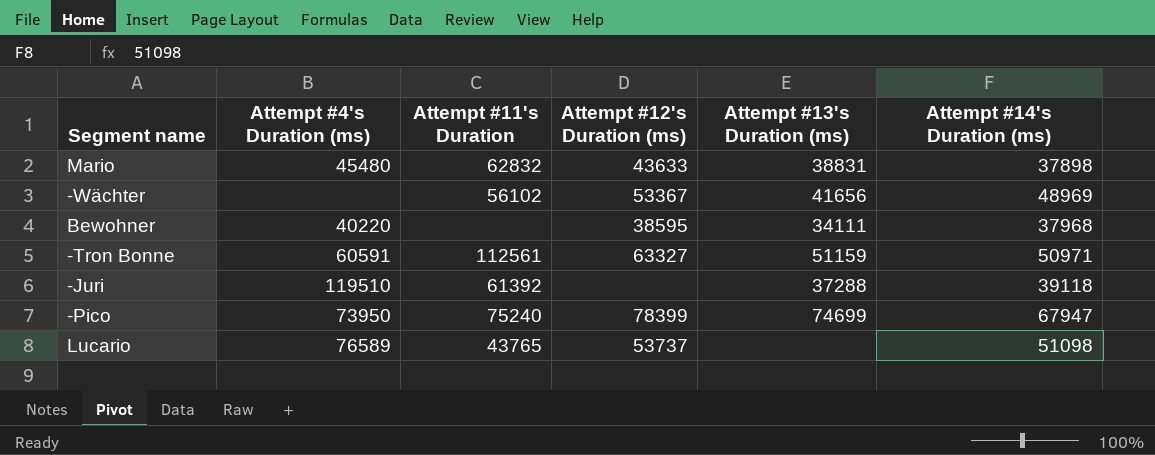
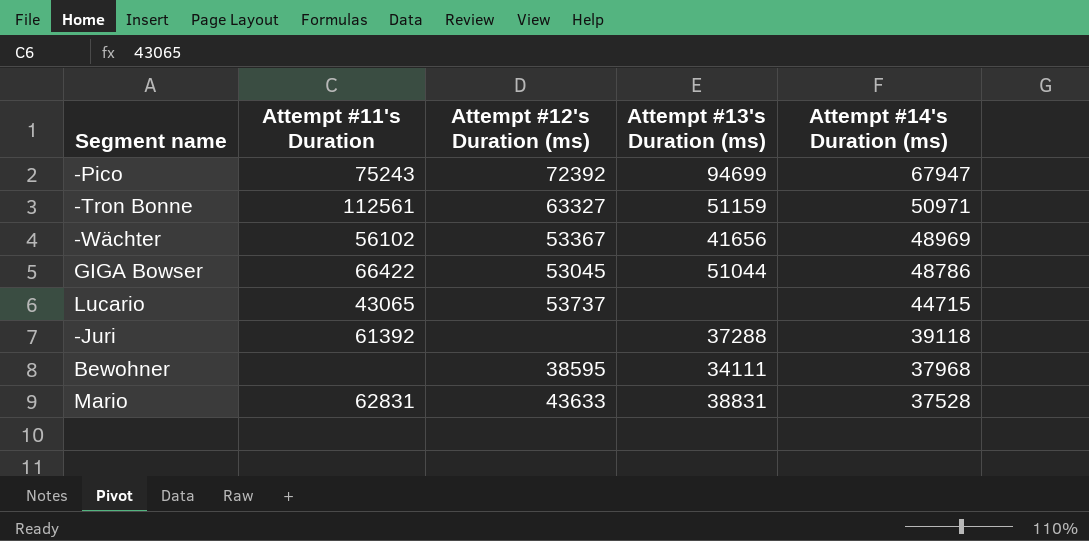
row order: none -> Attempt #14's Duration (ms) descending
column Attempt #4's Duration (ms) | position: 2 -> none
-Pico | Attempt #11's Duration: 75240 -> 75243
-Pico | Attempt #12's Duration (ms): 78399 -> 72392
-Pico | Attempt #13's Duration (ms): 74699 -> 94699
row GIGA Bowser: none -> 66422 | 53045 | 51044 | 48786
Lucario | Attempt #11's Duration: 43765 -> 43065
Lucario | Attempt #14's Duration (ms): 51098 -> 44715
Mario | Attempt #11's Duration: 62832 -> 62831
Mario | Attempt #14's Duration (ms): 37898 -> 37528

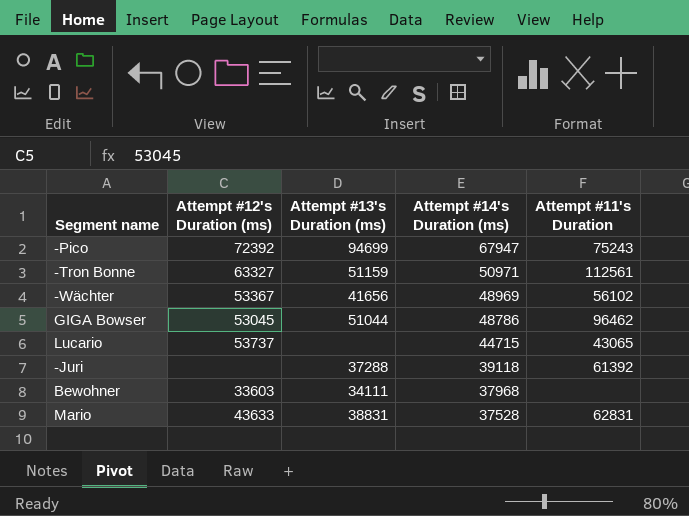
column Attempt #11's Duration | position: 2 -> 5
GIGA Bowser | Attempt #11's Duration: 66422 -> 96462
Bewohner | Attempt #12's Duration (ms): 38595 -> 33603

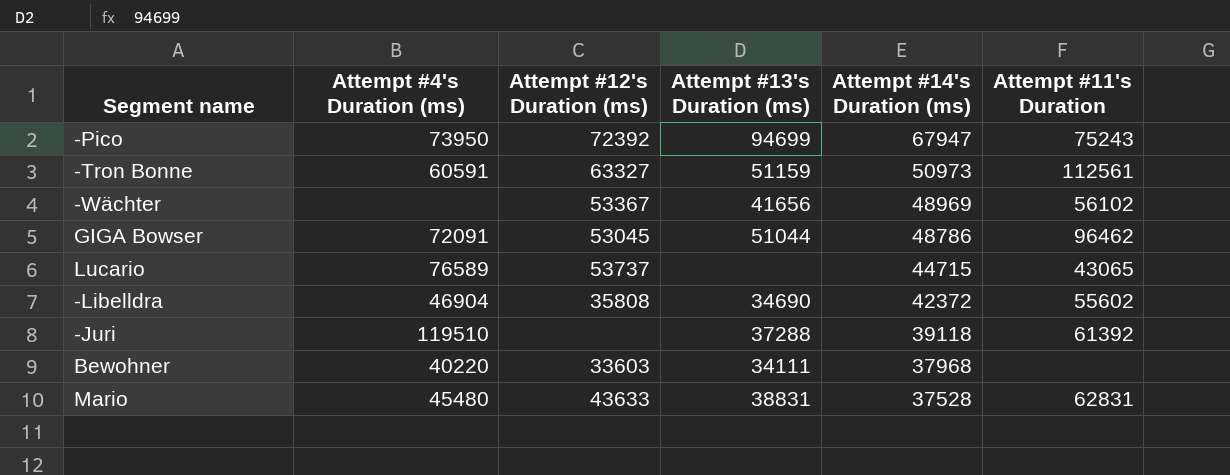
column Attempt #4's Duration (ms) | position: none -> 2
-Tron Bonne | Attempt #14's Duration (ms): 50971 -> 50973
row -Libelldra: none -> 46904 | 35808 | 34690 | 42372 | 55602

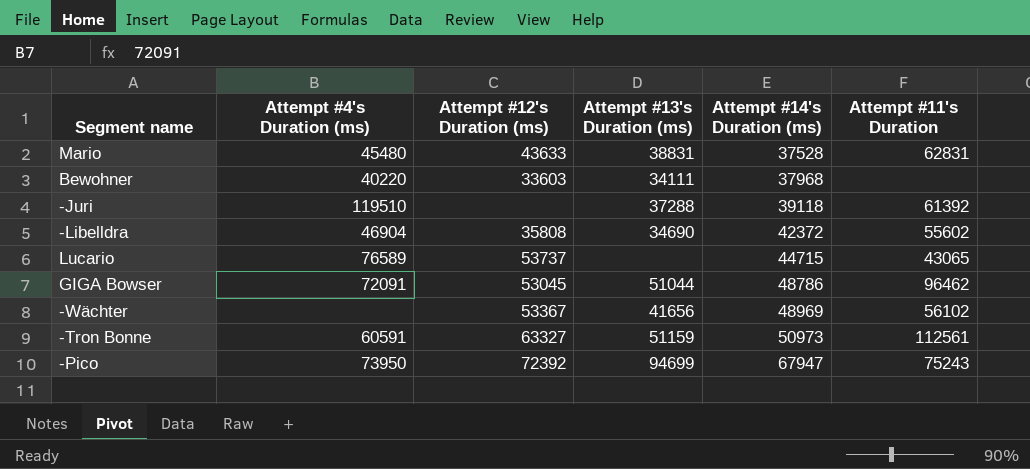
row order: Attempt #14's Duration (ms) descending -> Attempt #14's Duration (ms) ascending

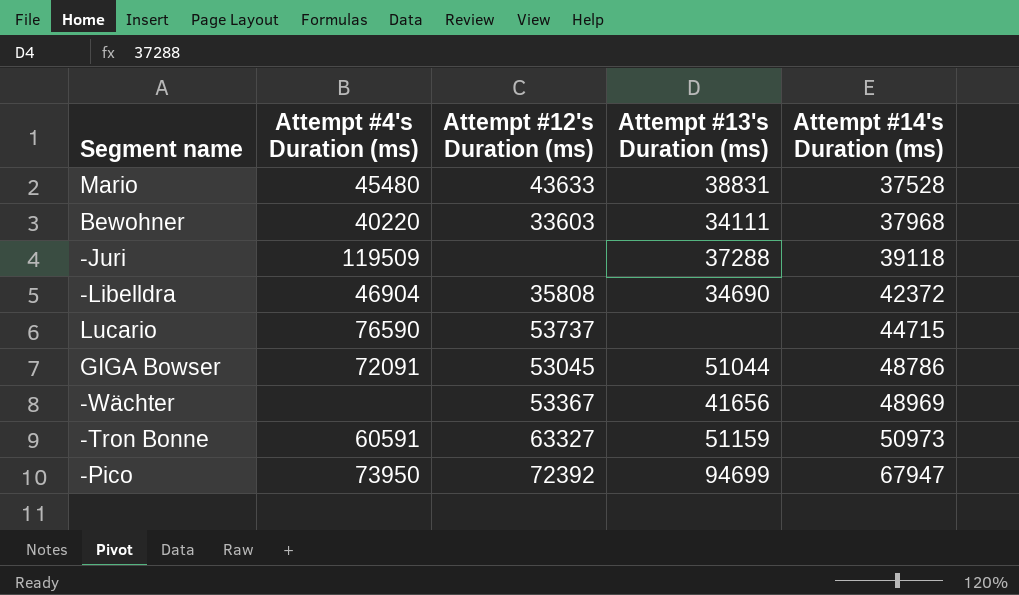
column Attempt #11's Duration | position: 6 -> none
-Juri | Attempt #4's Duration (ms): 119510 -> 119509
Lucario | Attempt #4's Duration (ms): 76589 -> 76590

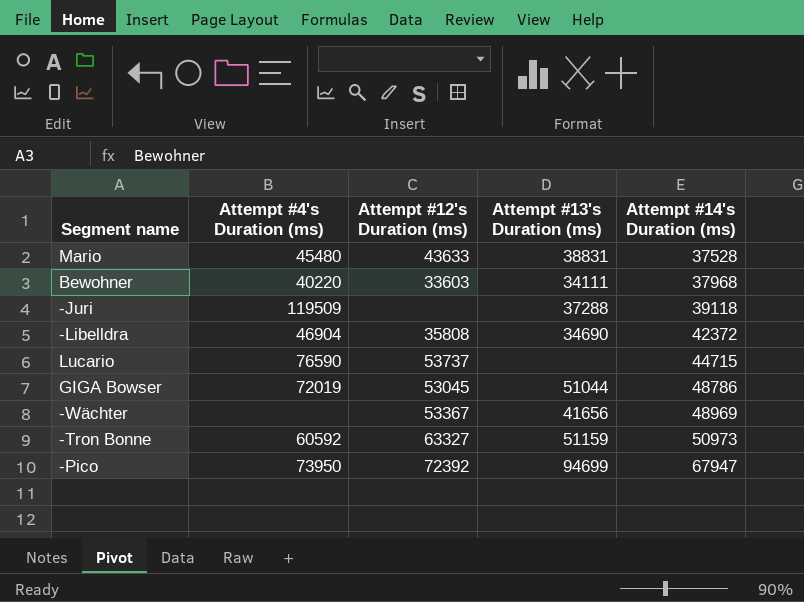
GIGA Bowser | Attempt #4's Duration (ms): 72091 -> 72019
-Tron Bonne | Attempt #4's Duration (ms): 60591 -> 60592

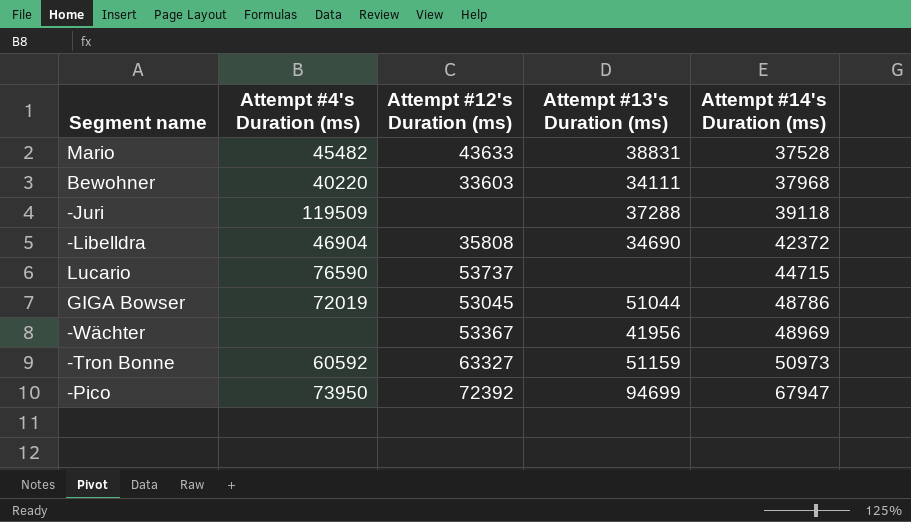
Mario | Attempt #4's Duration (ms): 45480 -> 45482
-Wächter | Attempt #13's Duration (ms): 41656 -> 41956

